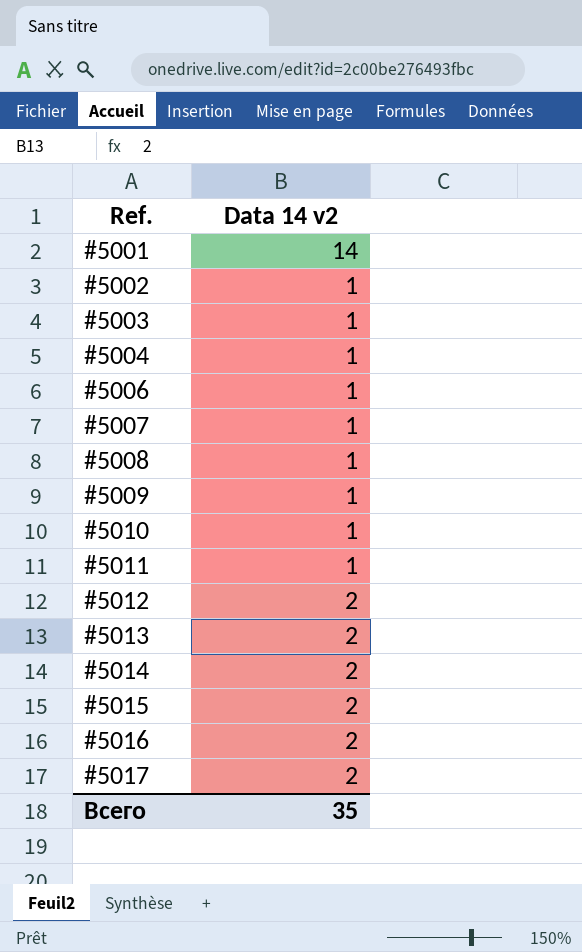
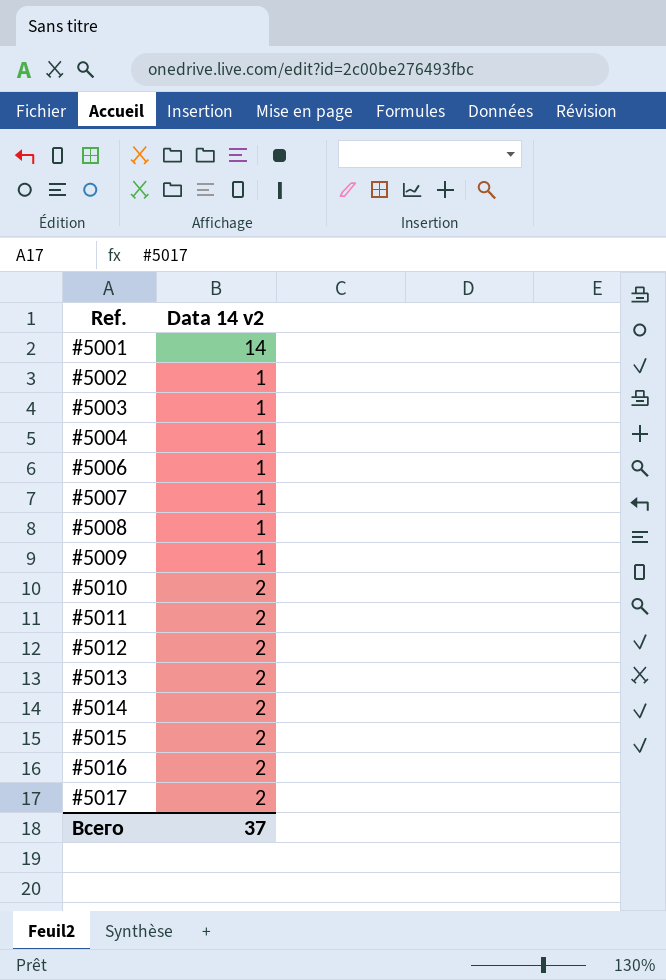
#5010 | Data 14 v2: 1 -> 2
#5011 | Data 14 v2: 1 -> 2
Всего | Data 14 v2: 35 -> 37

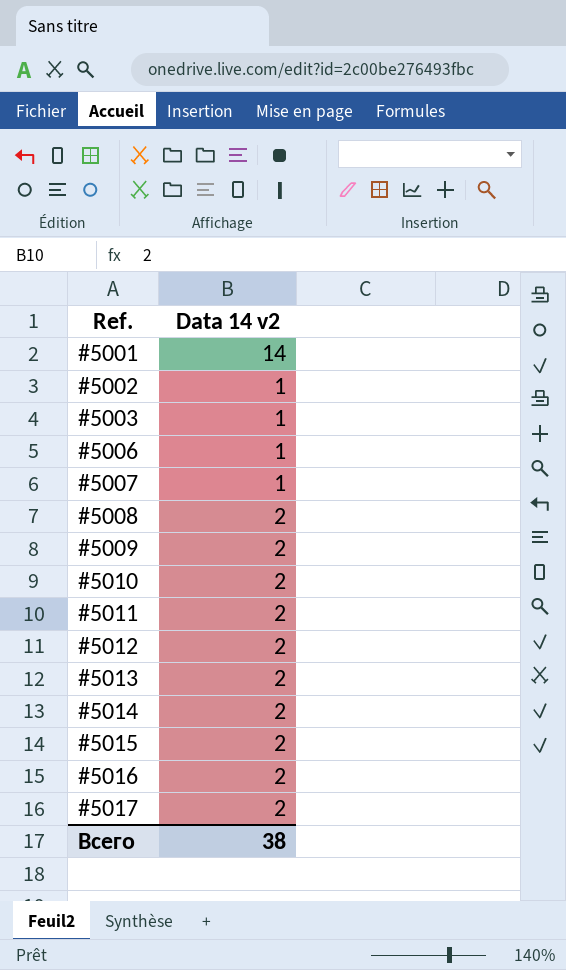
row #5004: 1 -> none
#5008 | Data 14 v2: 1 -> 2
#5009 | Data 14 v2: 1 -> 2
Всего | Data 14 v2: 37 -> 38

